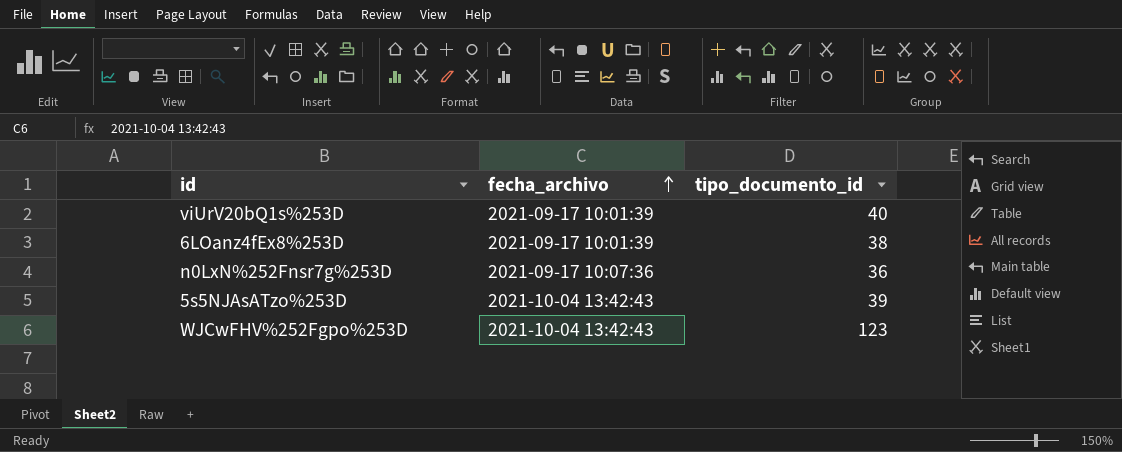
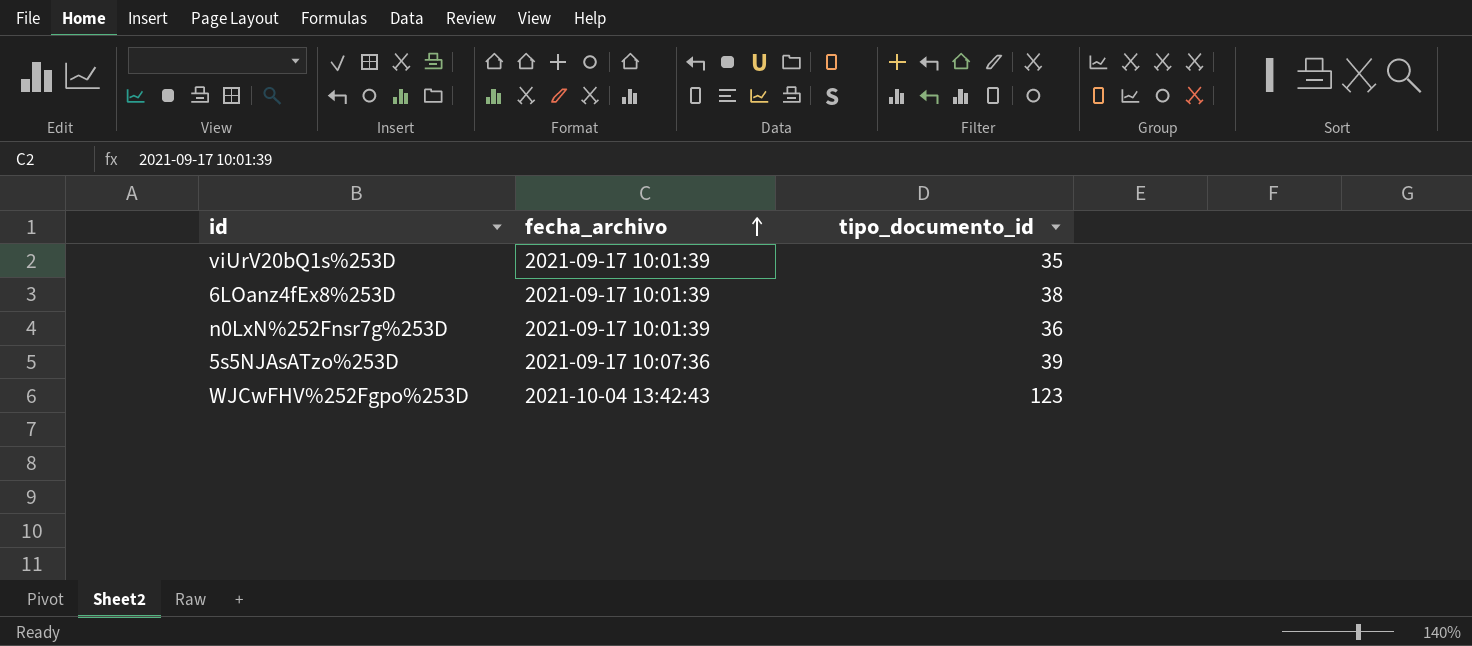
viUrV20bQ1s%253D | tipo_documento_id: 40 -> 35
n0LxN%252Fnsr7g%253D | fecha_archivo: 2021-09-17 10:07:36 -> 2021-09-17 10:01:39
5s5NJAsATzo%253D | fecha_archivo: 2021-10-04 13:42:43 -> 2021-09-17 10:07:36

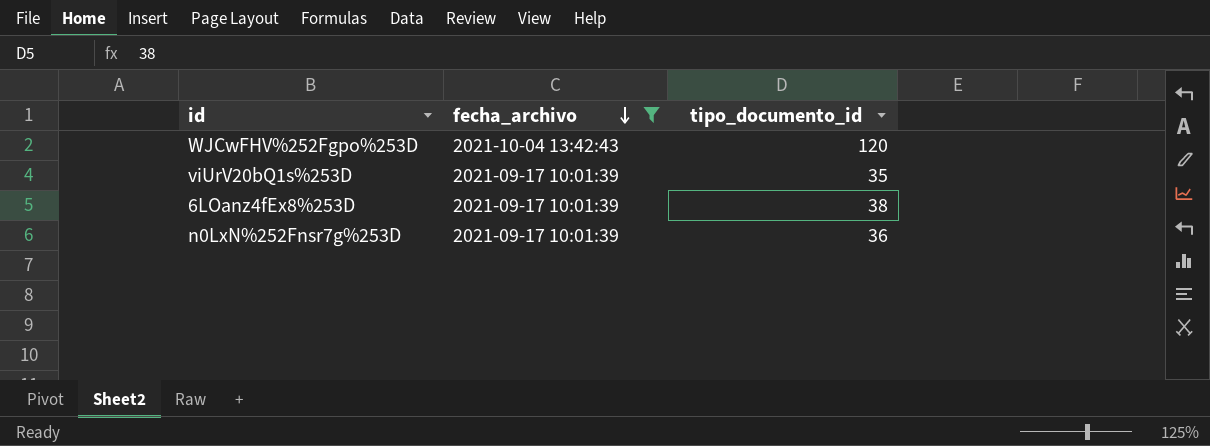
filter: none -> fecha_archivo != 2021-09-17 10:07:36
row order: fecha_archivo ascending -> fecha_archivo descending
WJCwFHV%252Fgpo%253D | tipo_documento_id: 123 -> 120

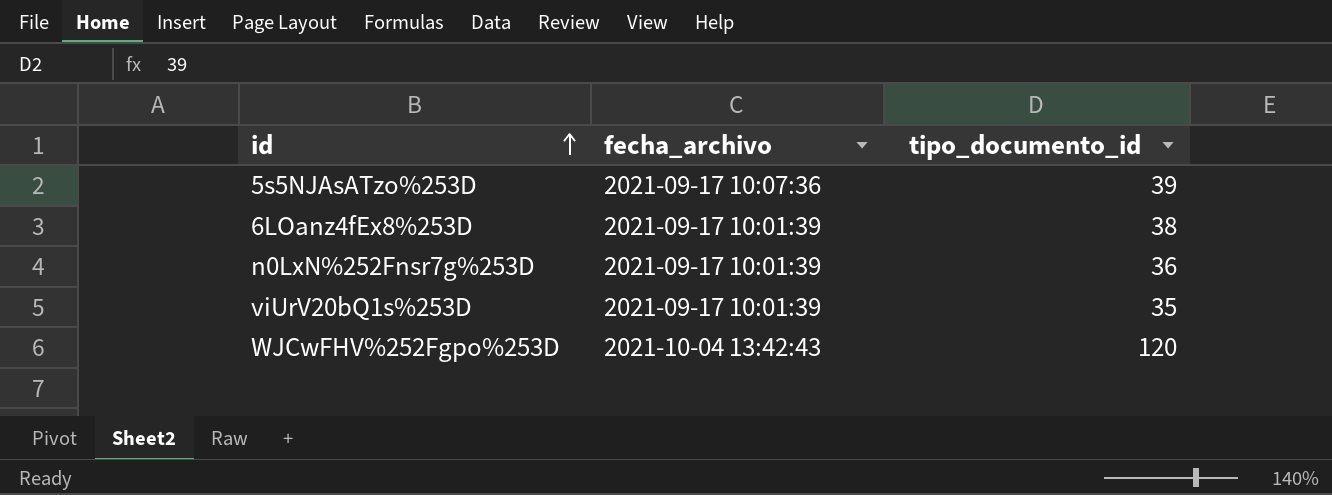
filter: fecha_archivo != 2021-09-17 10:07:36 -> none
row order: fecha_archivo descending -> id ascending

